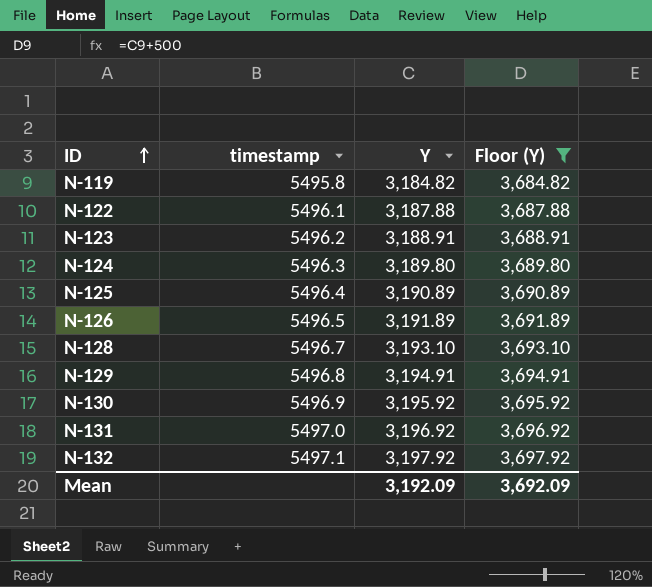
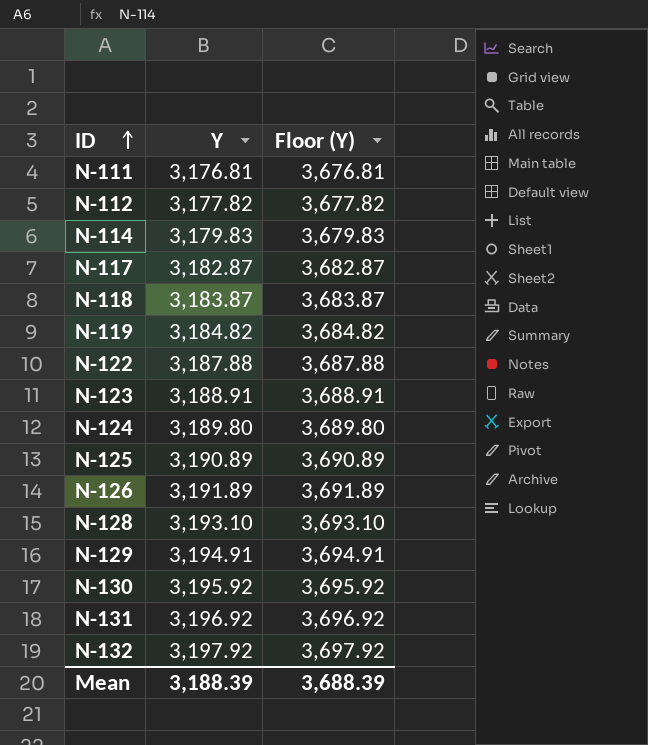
filter: Floor (Y) >= 3,684.82 -> none
column timestamp | position: 2 -> none
Mean | Y: 3,192.09 -> 3,188.39
Mean | Floor (Y): 3,692.09 -> 3,688.39

